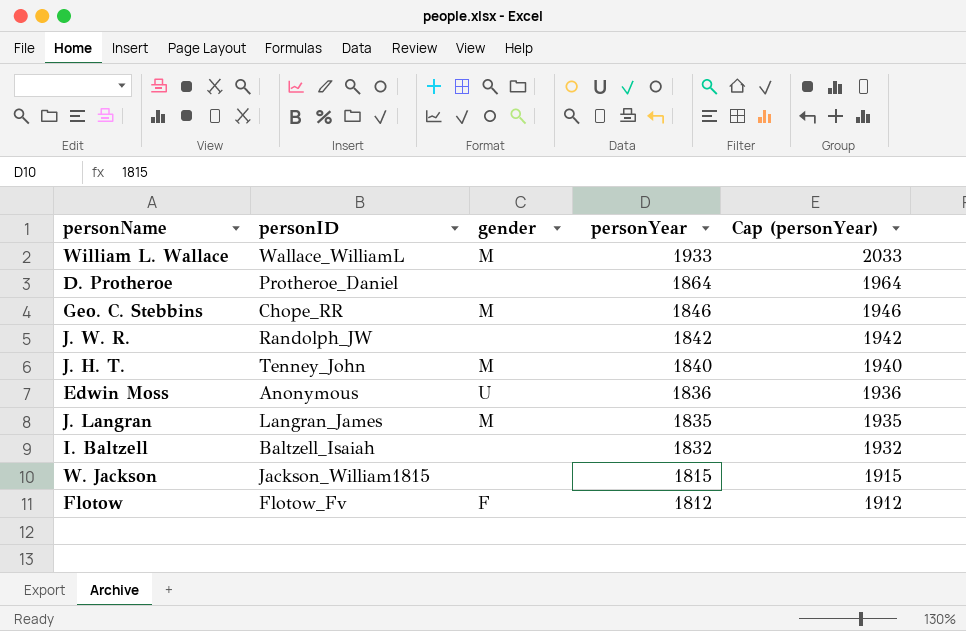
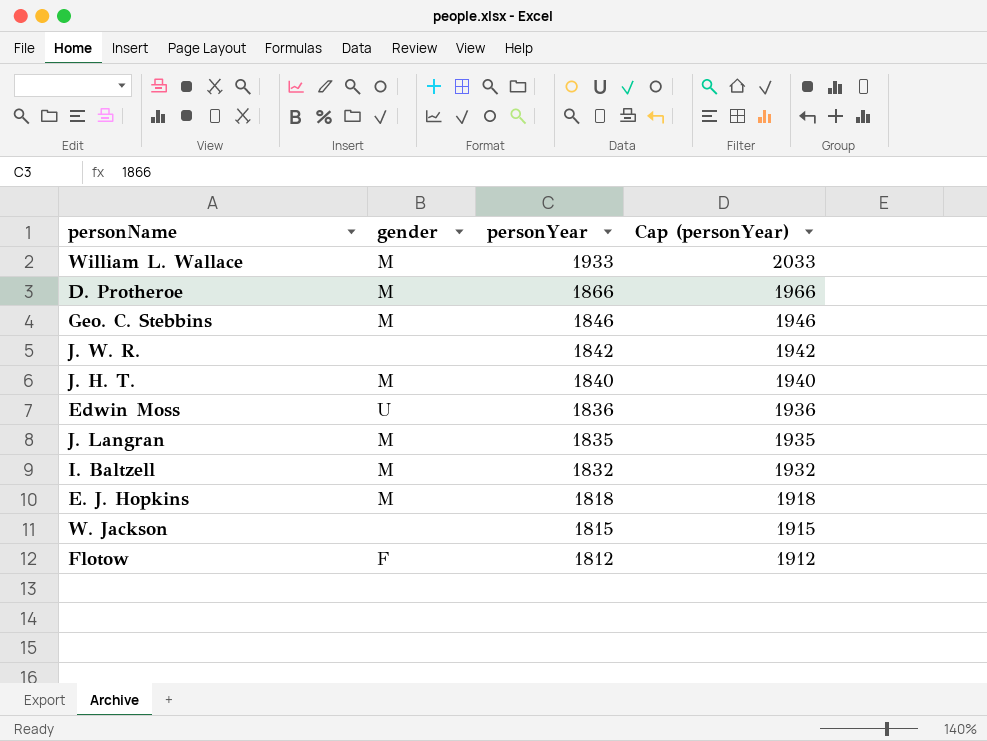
column personID | position: 2 -> none
D. Protheroe | gender: none -> M
D. Protheroe | personYear: 1864 -> 1866
D. Protheroe | Cap (personYear): 1964 -> 1966
I. Baltzell | gender: none -> M
row E. J. Hopkins: none -> M | 1818 | 1918

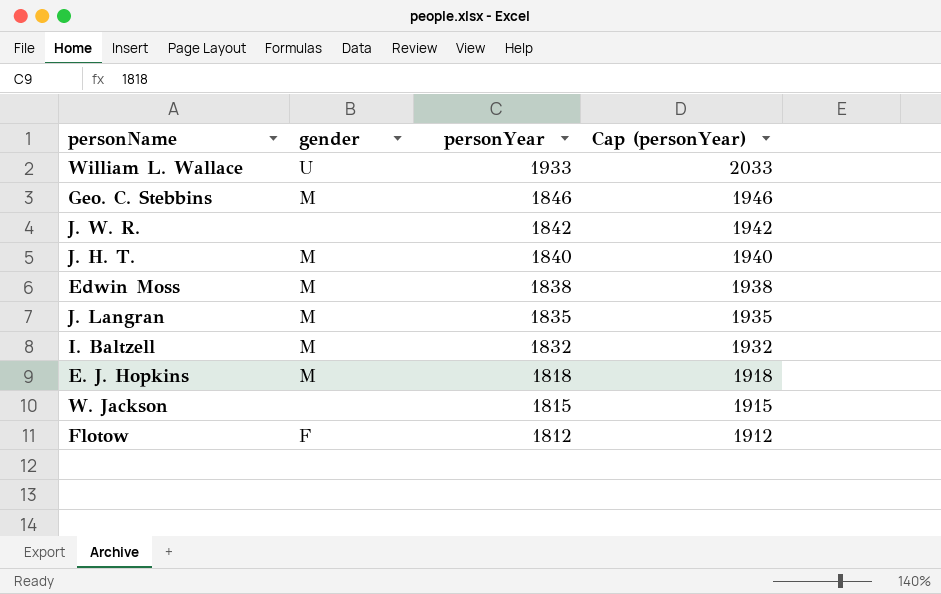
row D. Protheroe: M | 1866 | 1966 -> none
William L. Wallace | gender: M -> U
Edwin Moss | gender: U -> M
Edwin Moss | personYear: 1836 -> 1838
Edwin Moss | Cap (personYear): 1936 -> 1938

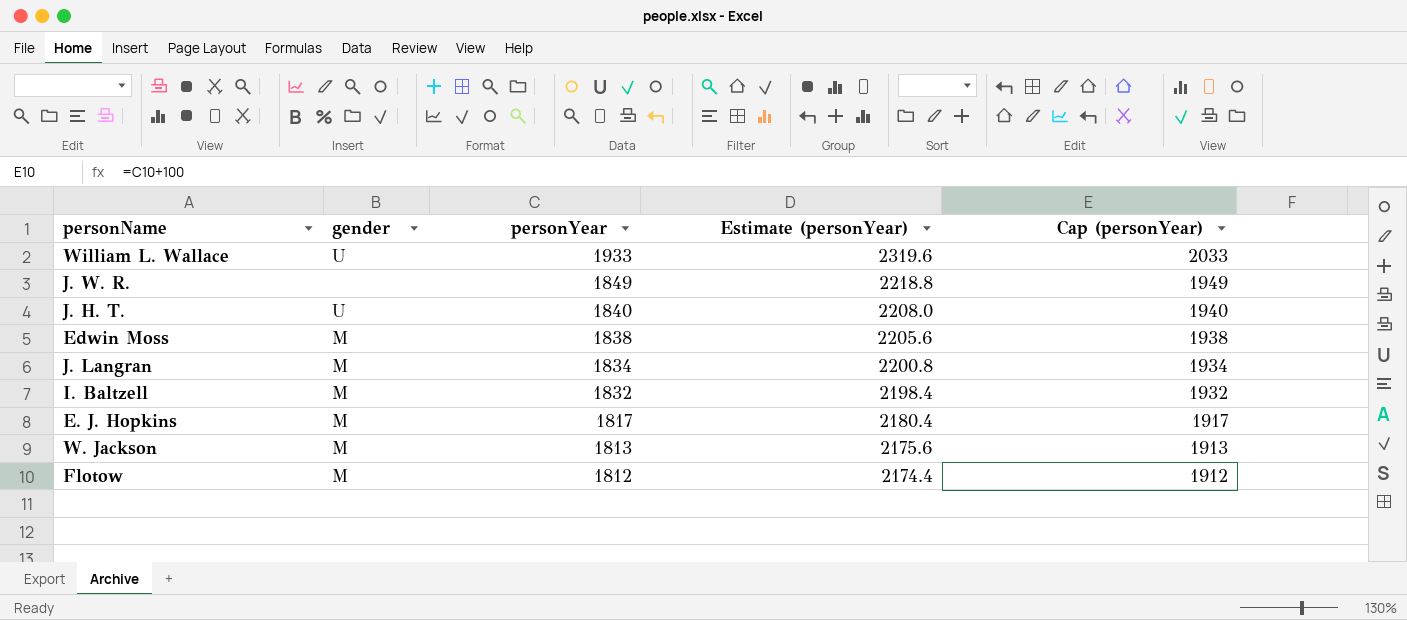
column Estimate (personYear) | formula: none -> [personYear] * 1.2
row Geo. C. Stebbins: M | 1846 | 1946 -> none
J. W. R. | personYear: 1842 -> 1849
J. W. R. | Cap (personYear): 1942 -> 1949
J. H. T. | gender: M -> U
J. Langran | personYear: 1835 -> 1834
J. Langran | Cap (personYear): 1935 -> 1934
E. J. Hopkins | personYear: 1818 -> 1817
E. J. Hopkins | Cap (personYear): 1918 -> 1917
W. Jackson | gender: none -> M
W. Jackson | personYear: 1815 -> 1813
W. Jackson | Cap (personYear): 1915 -> 1913
Flotow | gender: F -> M

